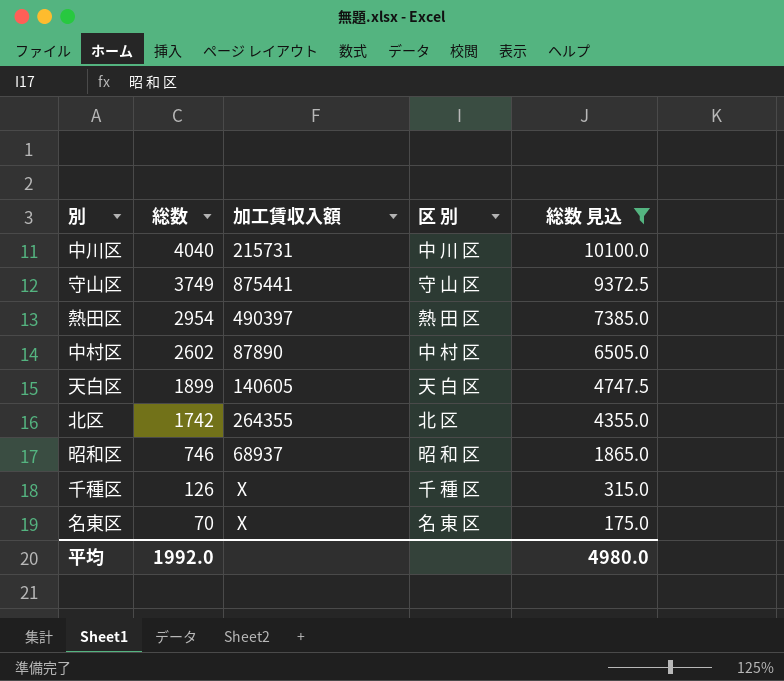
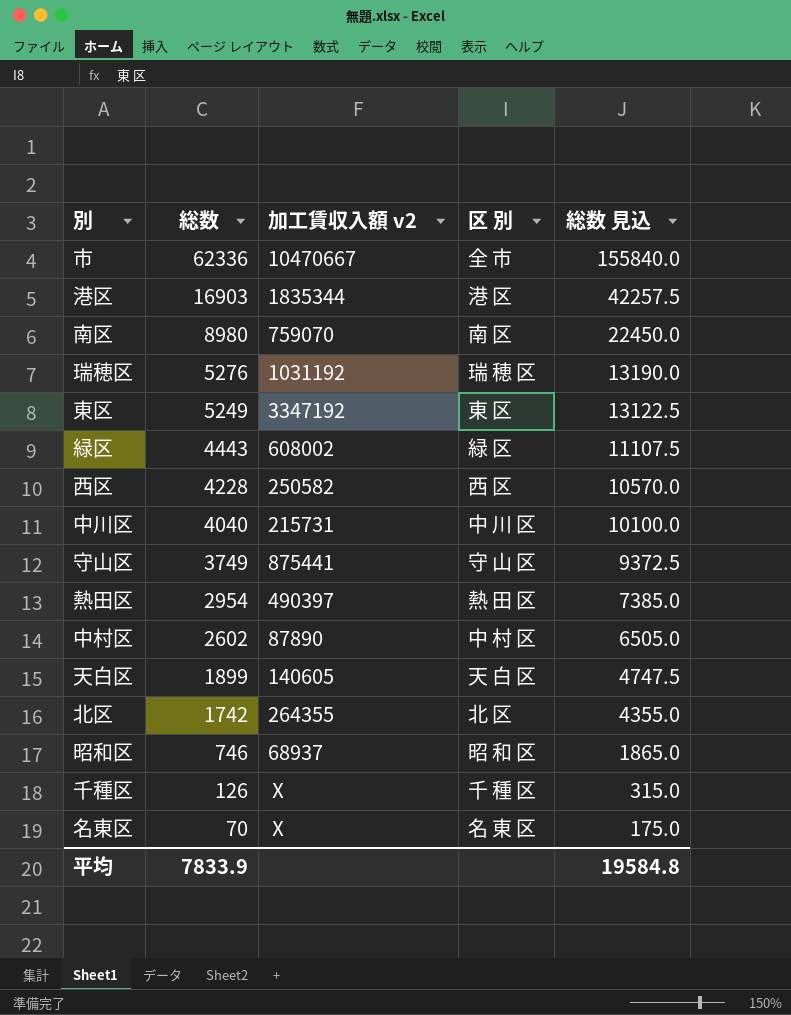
filter: 総数 見込 <= 10100.0 -> none
column name: 加工賃収入額 -> 加工賃収入額 v2
平均 | 総数: 1992.0 -> 7833.9
平均 | 総数 見込: 4980.0 -> 19584.8

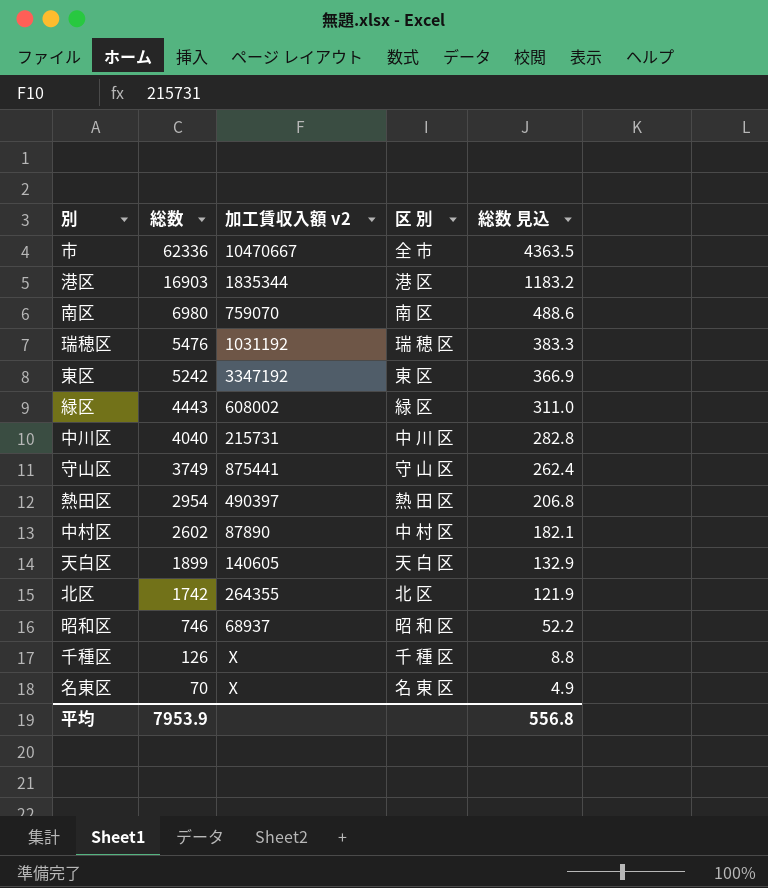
column 総数 見込 | formula: [総数] * 2.5 -> [総数] * 0.07
row 西区: 4228 | 250582 | 西 区 | 10570.0 -> none
南区 | 総数: 8980 -> 6980
瑞穂区 | 総数: 5276 -> 5476
東区 | 総数: 5249 -> 5242
平均 | 総数: 7833.9 -> 7953.9
平均 | 総数 見込: 19584.8 -> 556.8

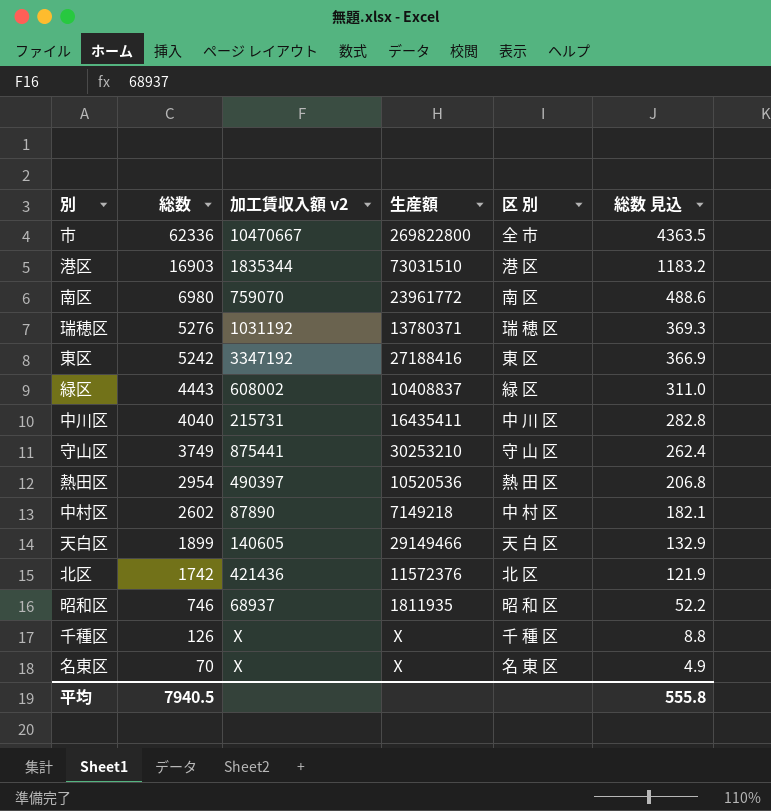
column 生産額 | position: none -> 4
瑞穂区 | 総数: 5476 -> 5276
瑞穂区 | 総数 見込: 383.3 -> 369.3
北区 | 加工賃収入額 v2: 264355 -> 421436
平均 | 総数: 7953.9 -> 7940.5
平均 | 総数 見込: 556.8 -> 555.8

